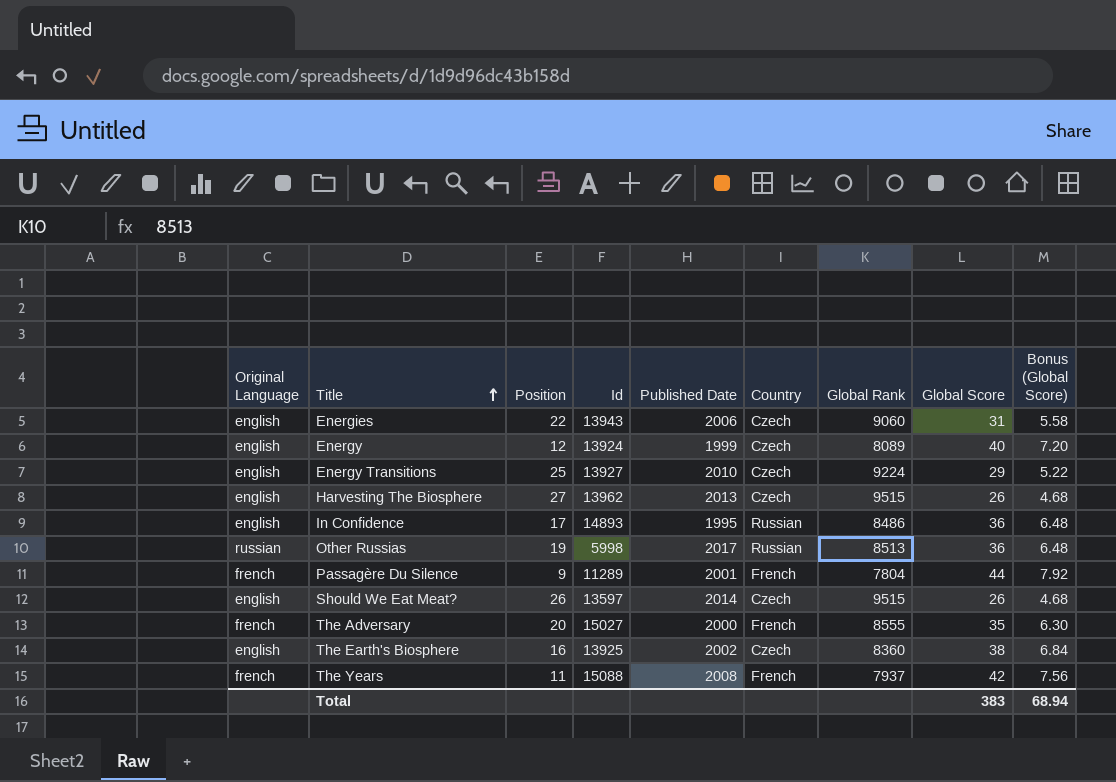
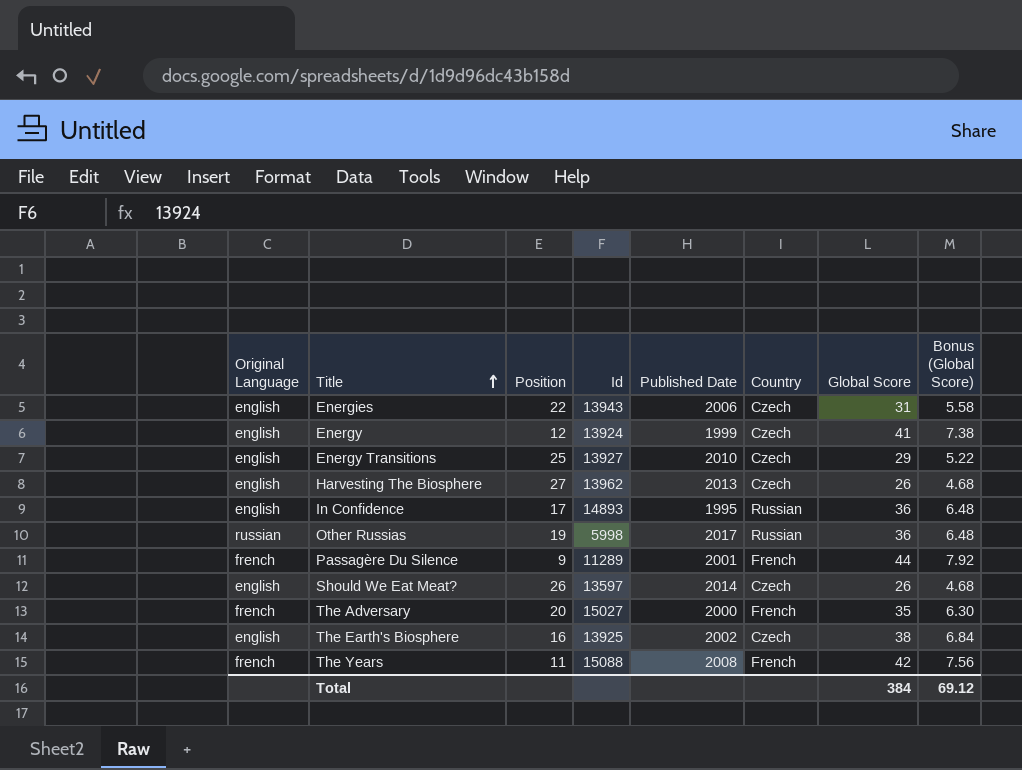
column Global Rank | position: 7 -> none
Energy | Global Score: 40 -> 41
Energy | Bonus (Global Score): 7.20 -> 7.38
Total | Global Score: 383 -> 384
Total | Bonus (Global Score): 68.94 -> 69.12

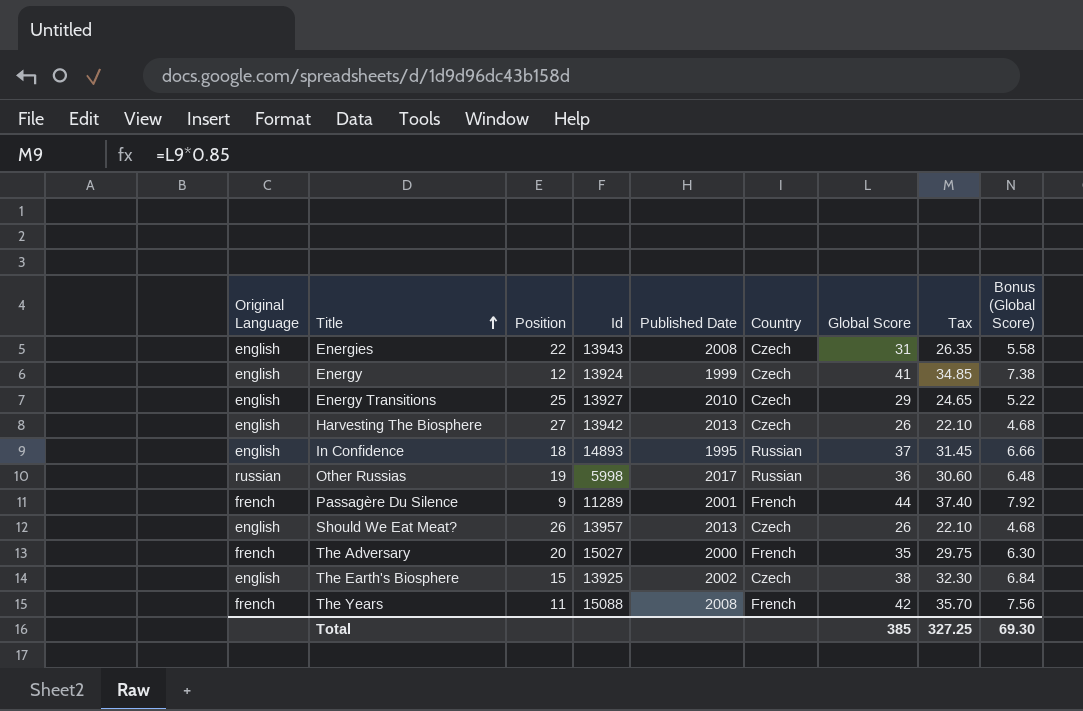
column Tax | formula: none -> [Global Score] * 0.85
Energies | Published Date: 2006 -> 2008
Harvesting The Biosphere | Id: 13962 -> 13942
In Confidence | Position: 17 -> 18
In Confidence | Global Score: 36 -> 37
In Confidence | Bonus (Global Score): 6.48 -> 6.66
Should We Eat Meat? | Id: 13597 -> 13957
Should We Eat Meat? | Published Date: 2014 -> 2013
The Earth's Biosphere | Position: 16 -> 15
Total | Global Score: 384 -> 385
Total | Bonus (Global Score): 69.12 -> 69.30

